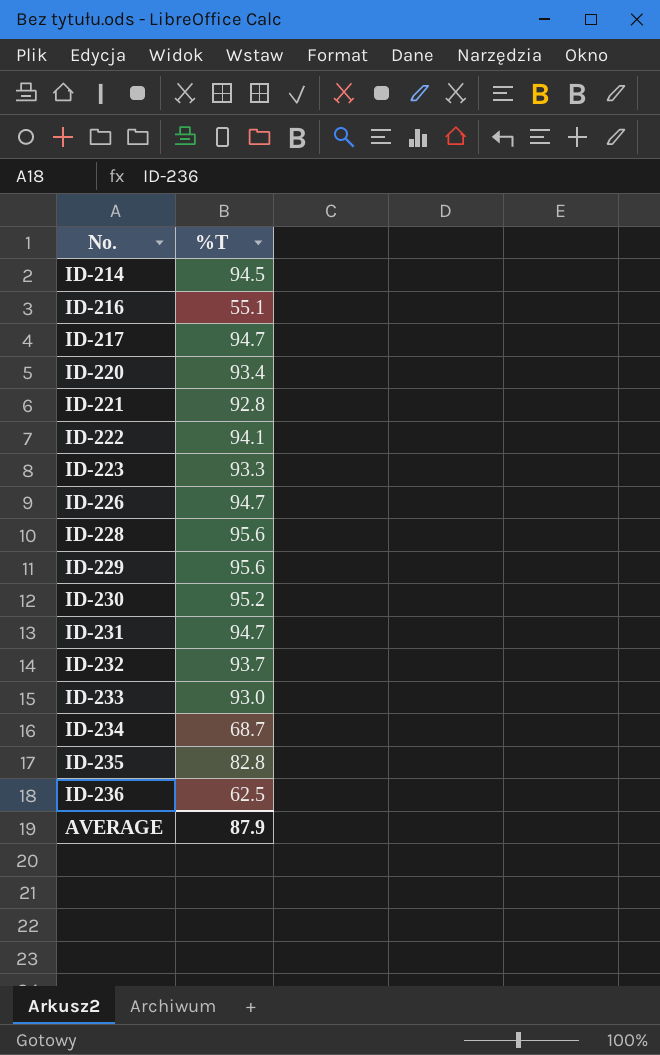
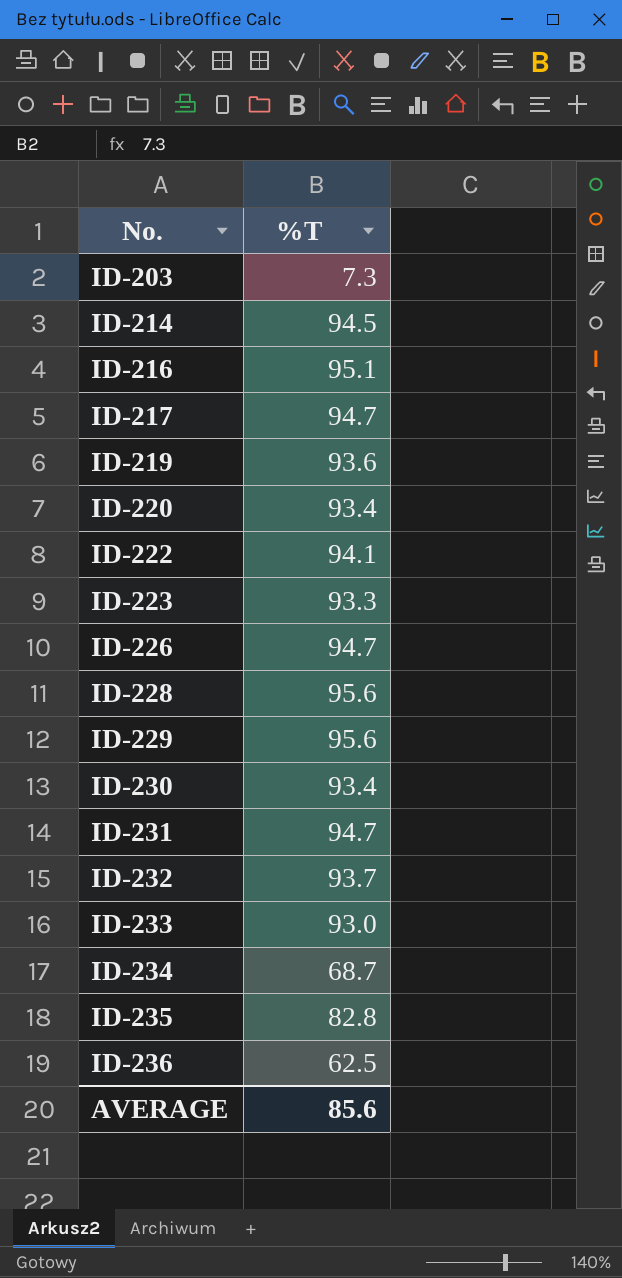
row ID-221: 92.8 -> none
row ID-203: none -> 7.3
ID-216 | %T: 55.1 -> 95.1
row ID-219: none -> 93.6
ID-230 | %T: 95.2 -> 93.4
AVERAGE | %T: 87.9 -> 85.6

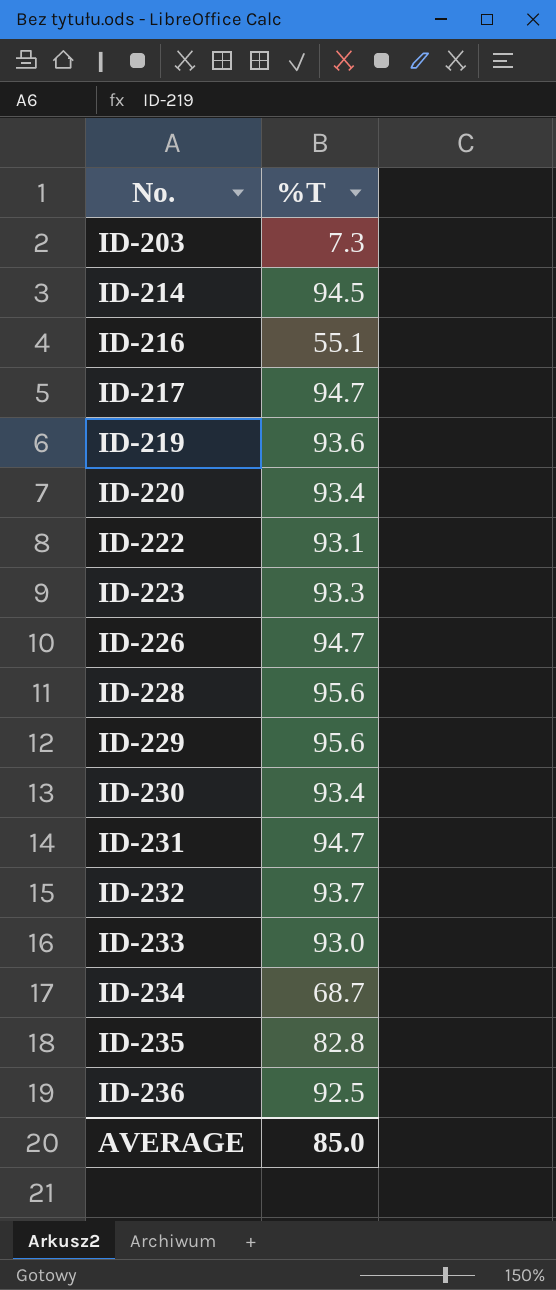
ID-216 | %T: 95.1 -> 55.1
ID-222 | %T: 94.1 -> 93.1
ID-236 | %T: 62.5 -> 92.5
AVERAGE | %T: 85.6 -> 85.0

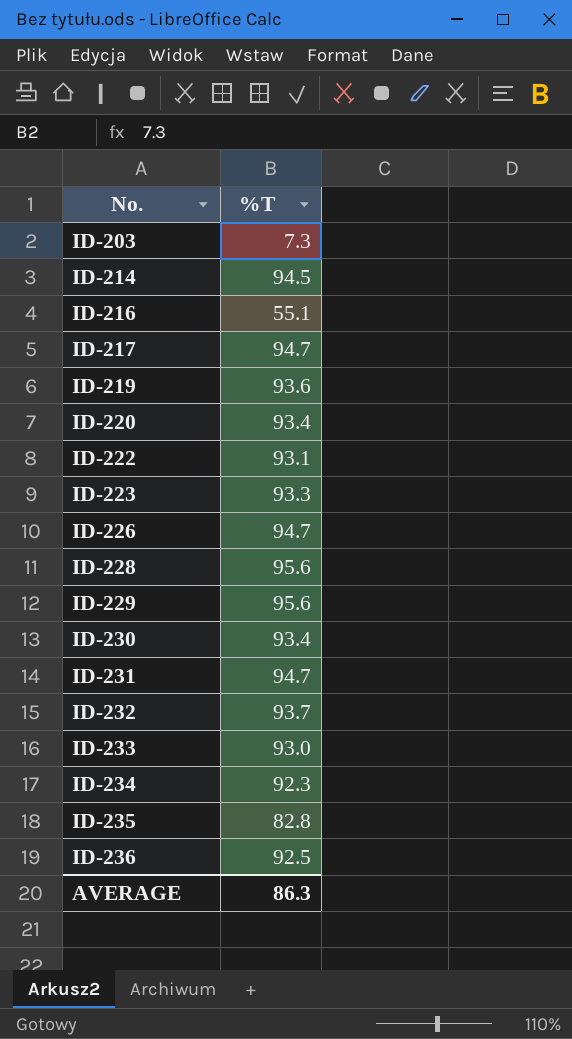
ID-234 | %T: 68.7 -> 92.3
AVERAGE | %T: 85.0 -> 86.3

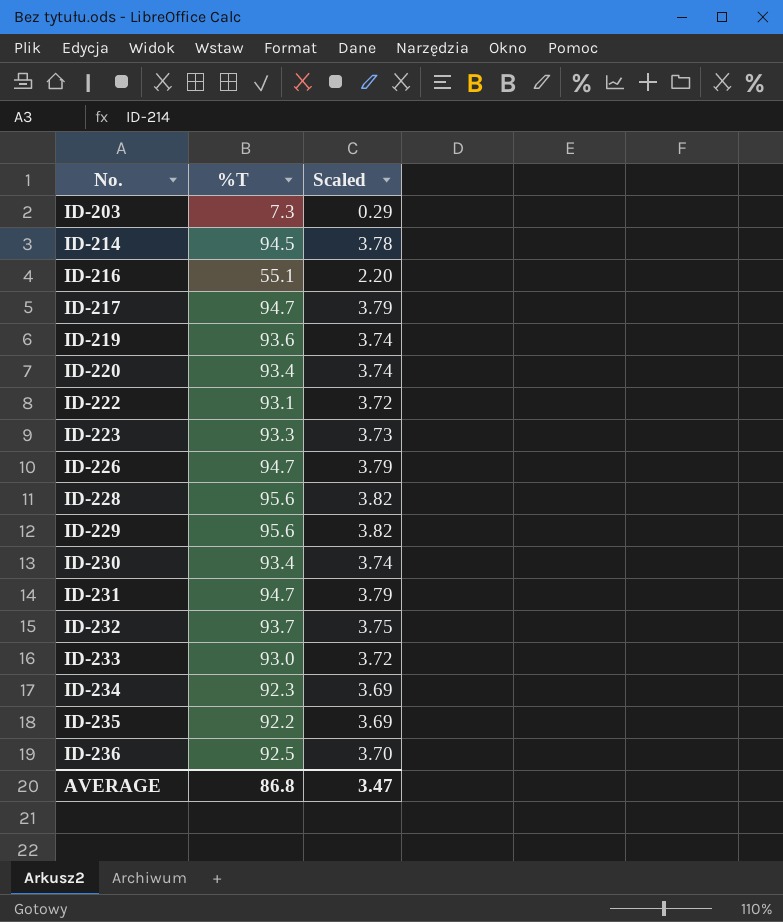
column Scaled | formula: none -> [%T] * 0.04
ID-235 | %T: 82.8 -> 92.2
AVERAGE | %T: 86.3 -> 86.8

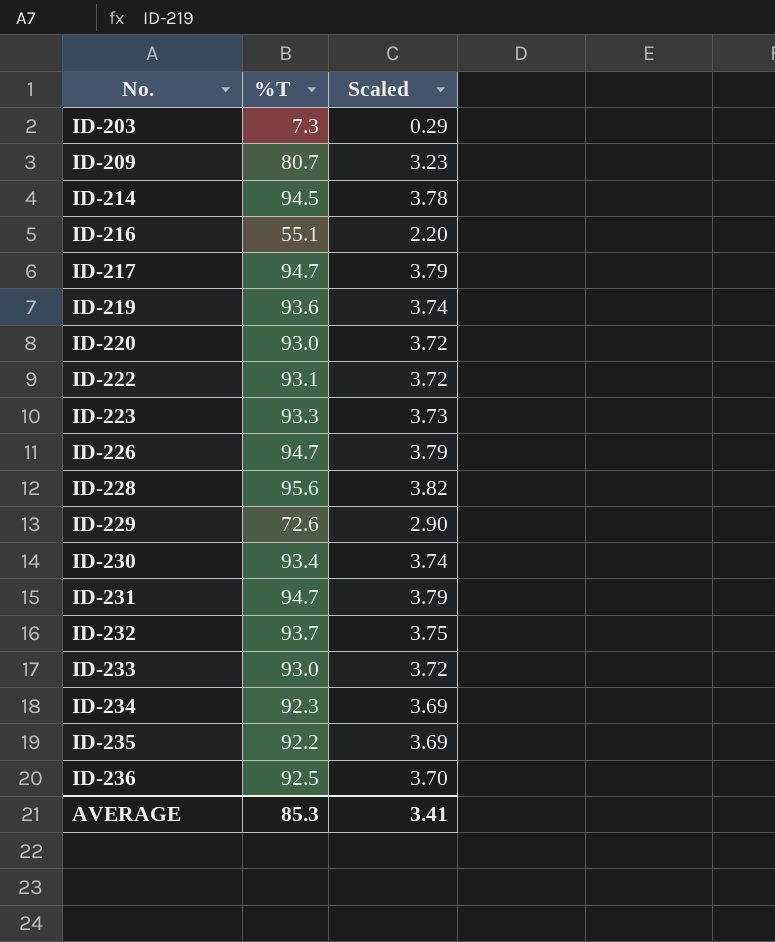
row ID-209: none -> 80.7 | 3.23
ID-220 | %T: 93.4 -> 93.0
ID-220 | Scaled: 3.74 -> 3.72
ID-229 | %T: 95.6 -> 72.6
ID-229 | Scaled: 3.82 -> 2.90
AVERAGE | %T: 86.8 -> 85.3
AVERAGE | Scaled: 3.47 -> 3.41

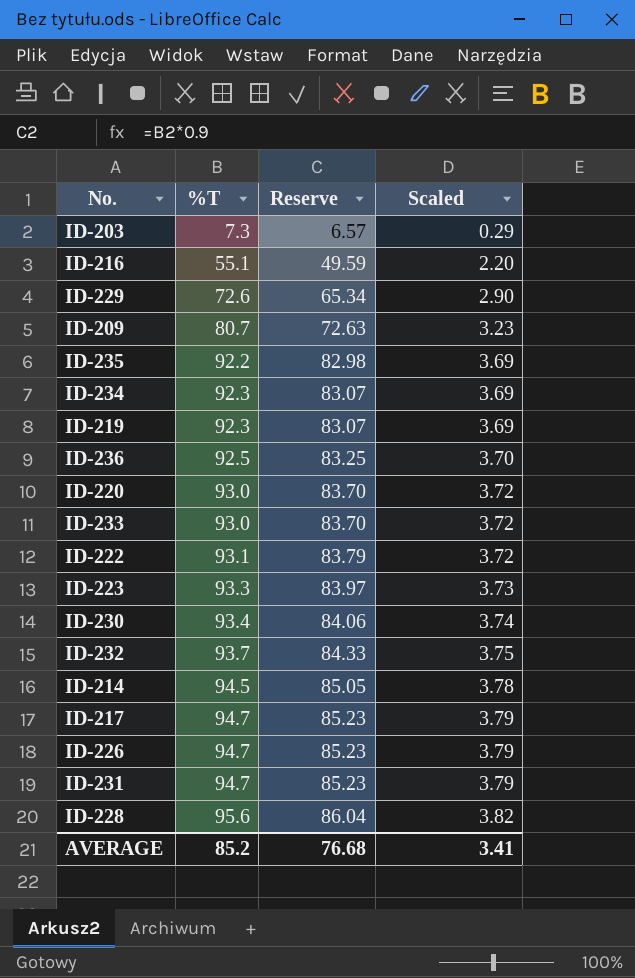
row order: No. ascending -> %T ascending
column Reserve | formula: none -> [%T] * 0.9
ID-219 | %T: 93.6 -> 92.3
ID-219 | Scaled: 3.74 -> 3.69
AVERAGE | %T: 85.3 -> 85.2

